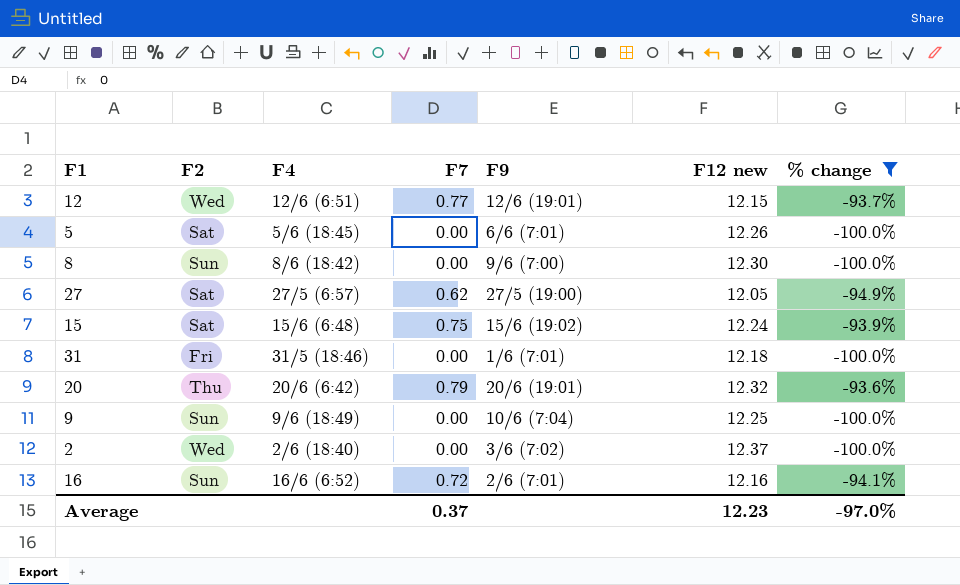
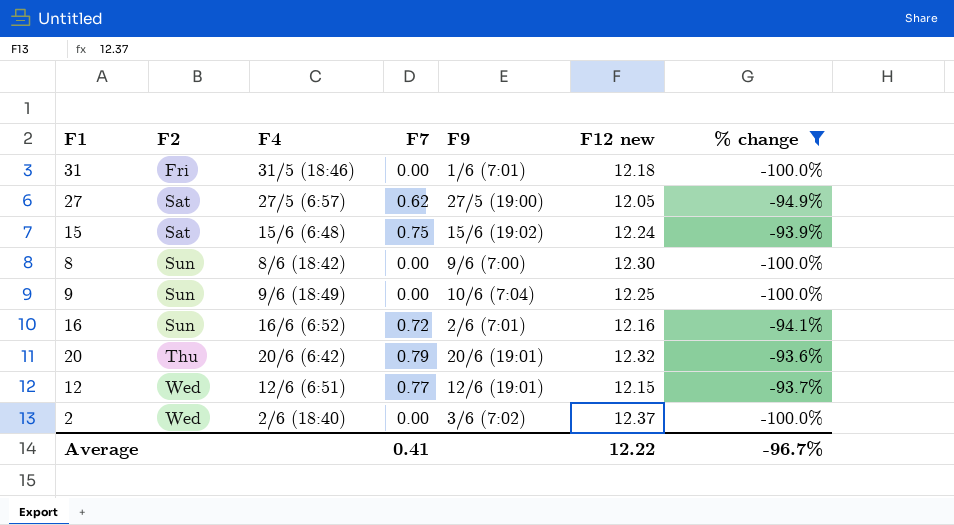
row order: none -> F2 ascending
row 5: Sat | 5/6 (18:45) | 0.00 | 6/6 (7:01) | 12.26 | -100.0% -> none
Average | F7: 0.37 -> 0.41
Average | F12 new: 12.23 -> 12.22
Average | % change: -97.0% -> -96.7%

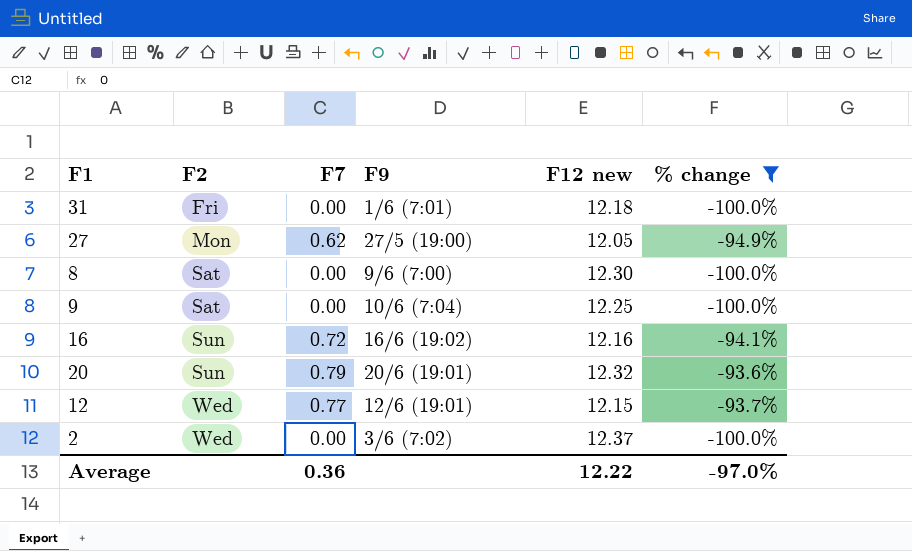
column F4 | position: 3 -> none
row 15: Sat | 15/6 (6:48) | 0.75 | 15/6 (19:02) | 12.24 | -93.9% -> none
27 | F2: Sat -> Mon
8 | F2: Sun -> Sat
9 | F2: Sun -> Sat
16 | F9: 2/6 (7:01) -> 16/6 (19:02)
20 | F2: Thu -> Sun
Average | F7: 0.41 -> 0.36
Average | % change: -96.7% -> -97.0%

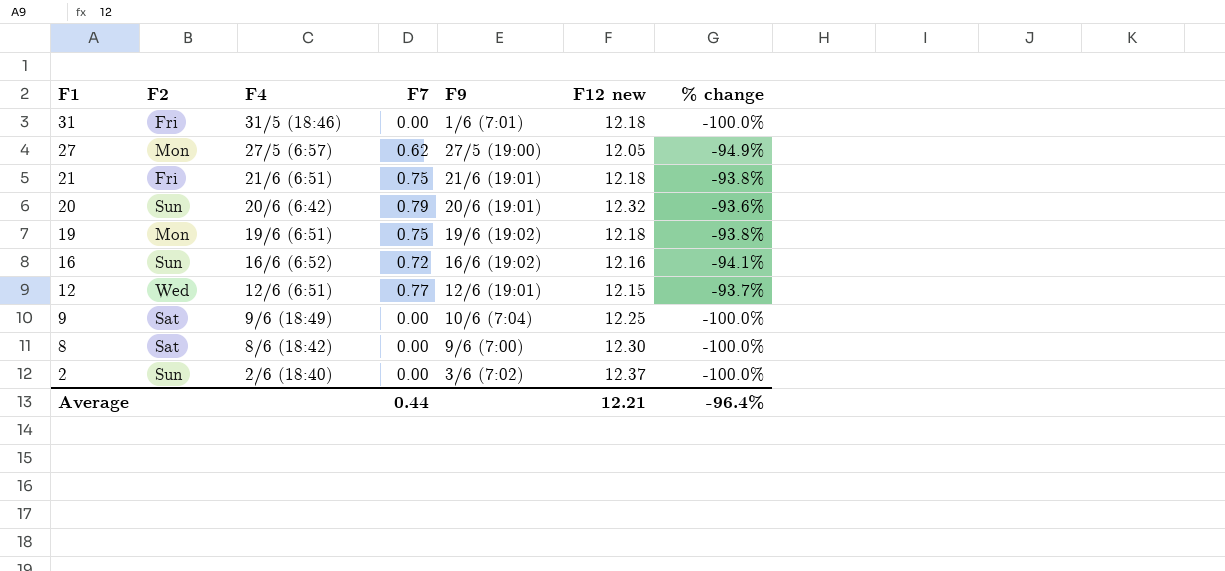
filter: % change != -93.8% -> none
row order: F2 ascending -> F1 descending
column F4 | position: none -> 3
2 | F2: Wed -> Sun
Average | F7: 0.36 -> 0.44
Average | F12 new: 12.22 -> 12.21
Average | % change: -97.0% -> -96.4%

